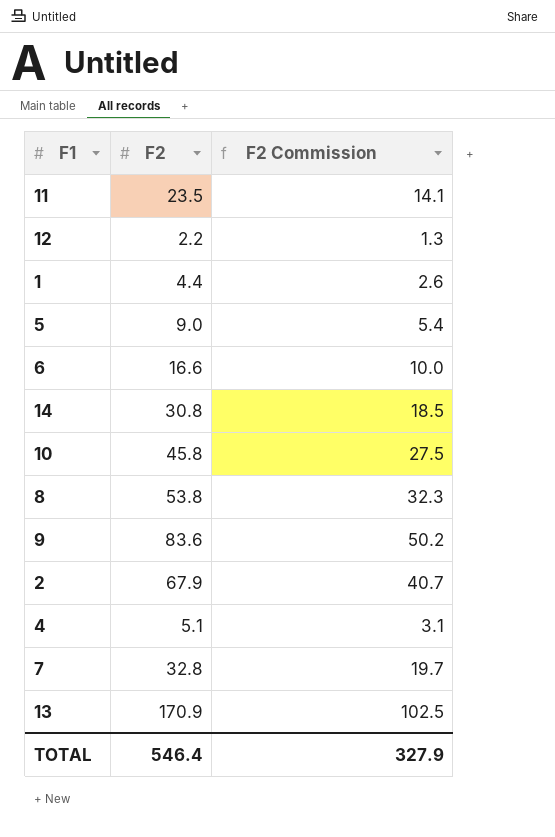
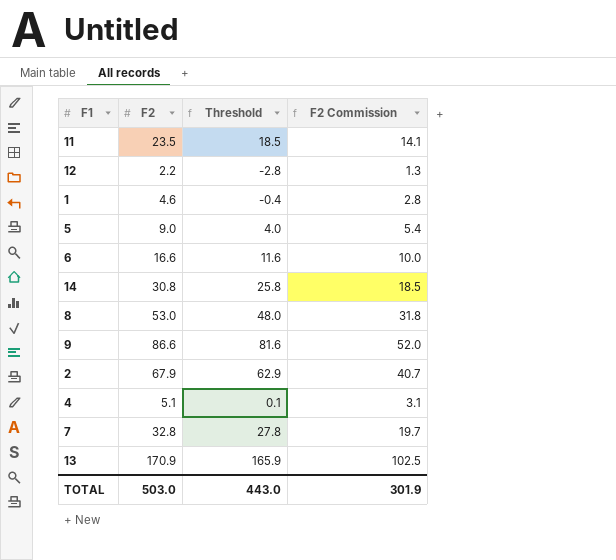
column Threshold | formula: none -> [F2] - 5
row 10: 45.8 | 27.5 -> none
1 | F2: 4.4 -> 4.6
1 | F2 Commission: 2.6 -> 2.8
8 | F2: 53.8 -> 53.0
8 | F2 Commission: 32.3 -> 31.8
9 | F2: 83.6 -> 86.6
9 | F2 Commission: 50.2 -> 52.0
TOTAL | F2: 546.4 -> 503.0
TOTAL | F2 Commission: 327.9 -> 301.9

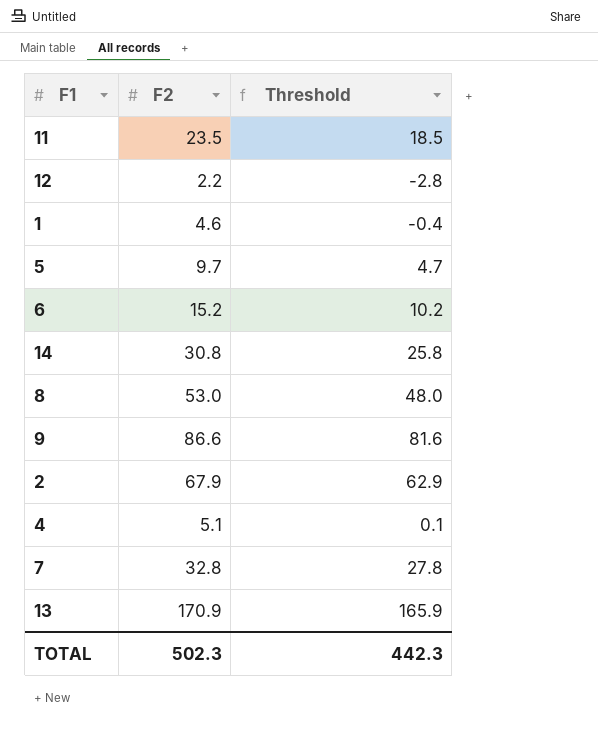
column F2 Commission | formula: [F2] * 0.6 -> none
5 | F2: 9.0 -> 9.7
5 | Threshold: 4.0 -> 4.7
6 | F2: 16.6 -> 15.2
6 | Threshold: 11.6 -> 10.2
TOTAL | F2: 503.0 -> 502.3
TOTAL | Threshold: 443.0 -> 442.3

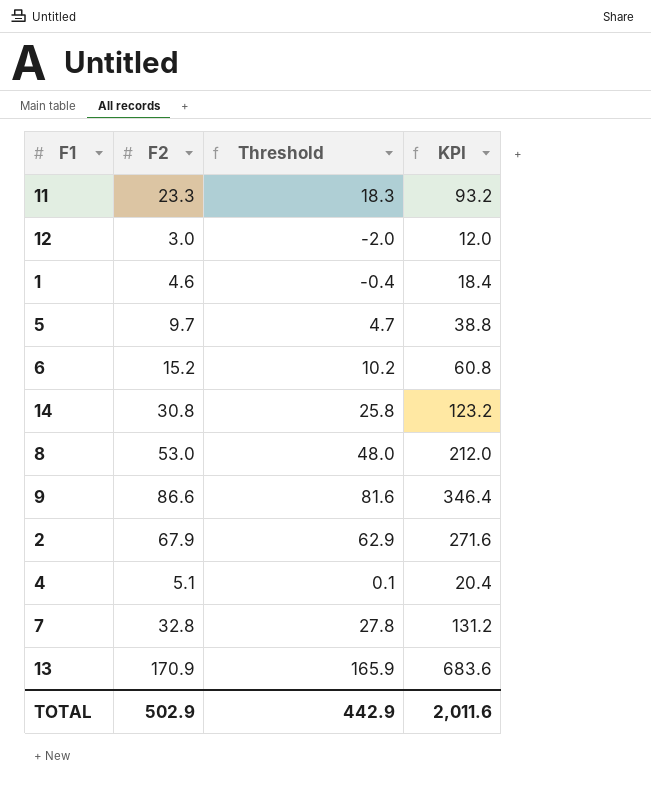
column KPI | formula: none -> [F2] * 4
11 | F2: 23.5 -> 23.3
11 | Threshold: 18.5 -> 18.3
12 | F2: 2.2 -> 3.0
12 | Threshold: -2.8 -> -2.0
TOTAL | F2: 502.3 -> 502.9
TOTAL | Threshold: 442.3 -> 442.9

